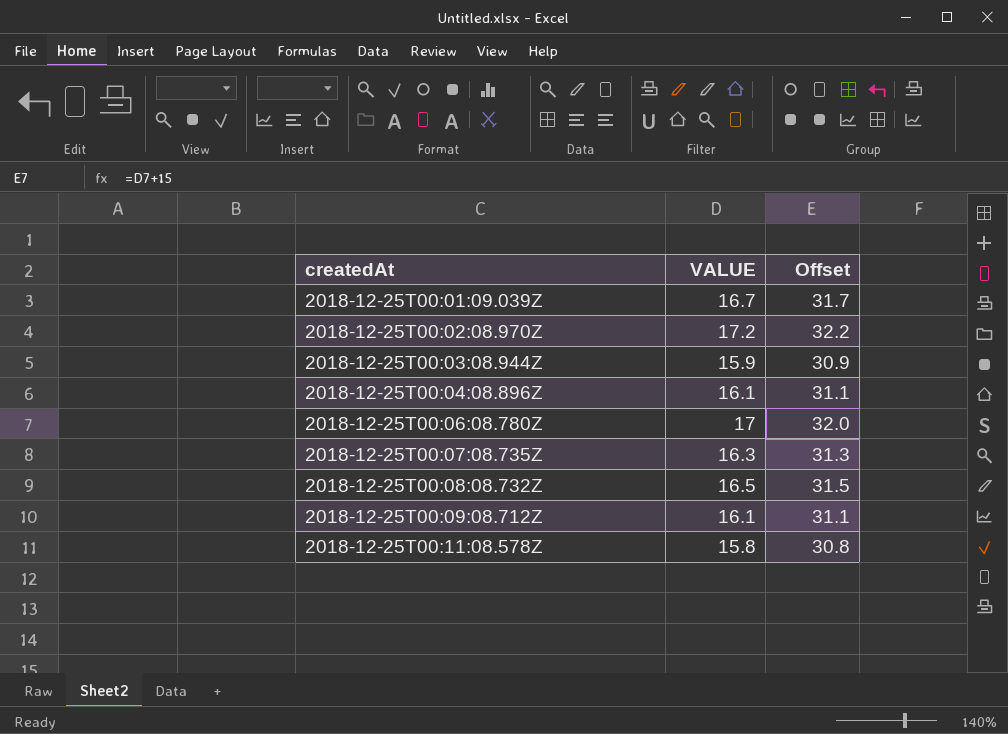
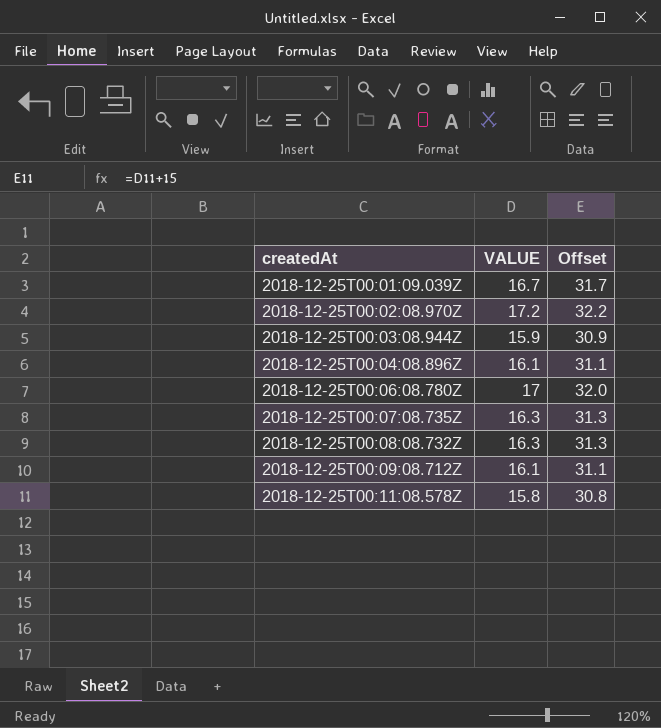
2018-12-25T00:08:08.732Z | VALUE: 16.5 -> 16.3
2018-12-25T00:08:08.732Z | Offset: 31.5 -> 31.3

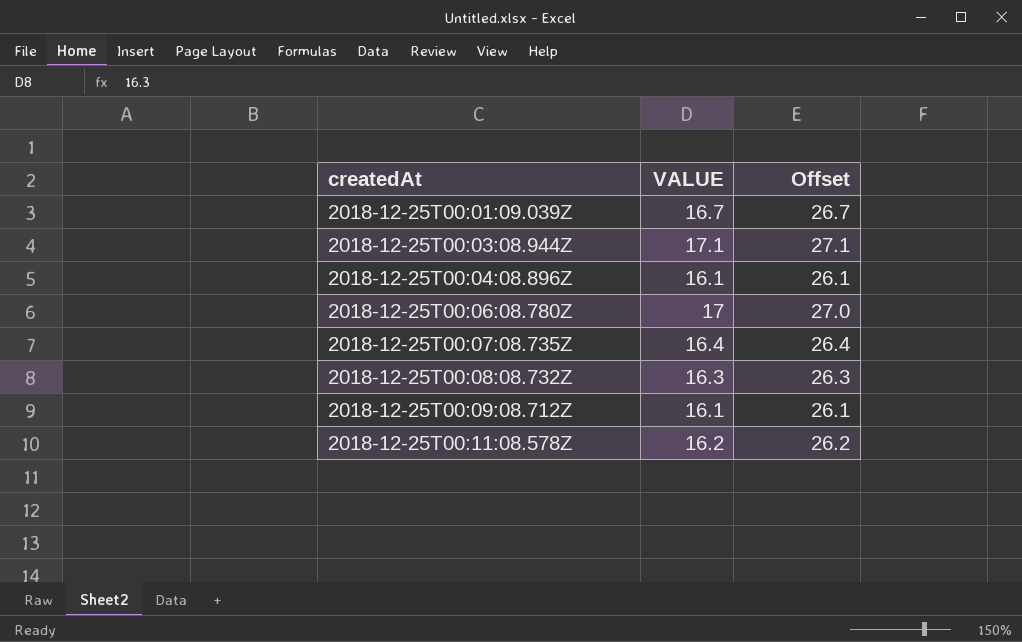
column Offset | formula: [VALUE] + 15 -> [VALUE] + 10
row 2018-12-25T00:02:08.970Z: 17.2 | 32.2 -> none
2018-12-25T00:03:08.944Z | VALUE: 15.9 -> 17.1
2018-12-25T00:07:08.735Z | VALUE: 16.3 -> 16.4
2018-12-25T00:11:08.578Z | VALUE: 15.8 -> 16.2

